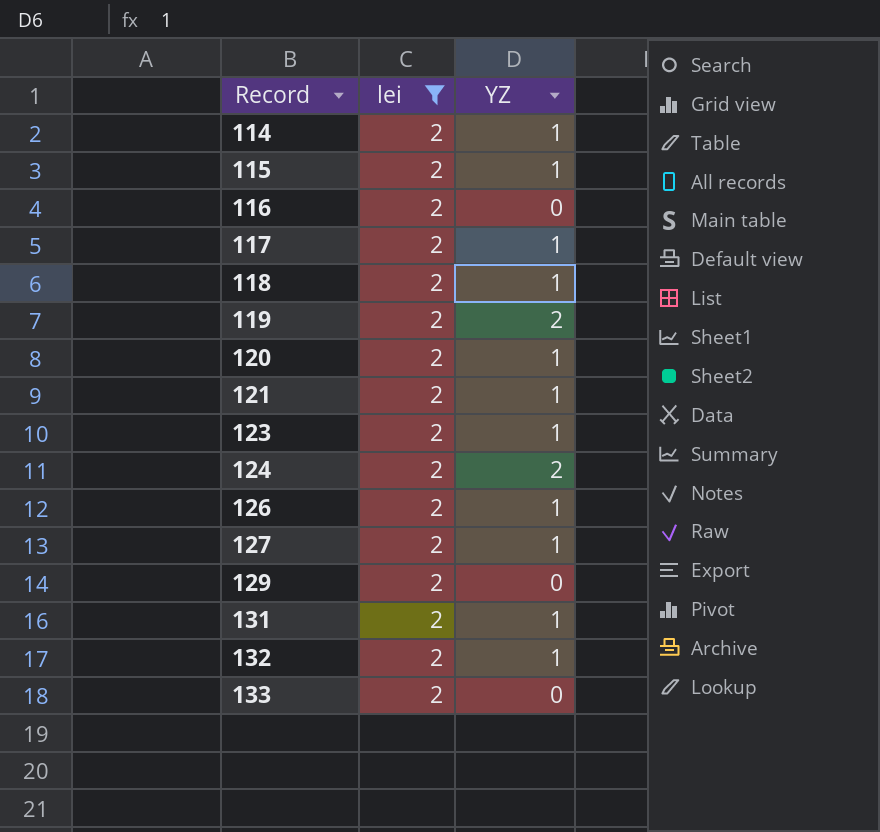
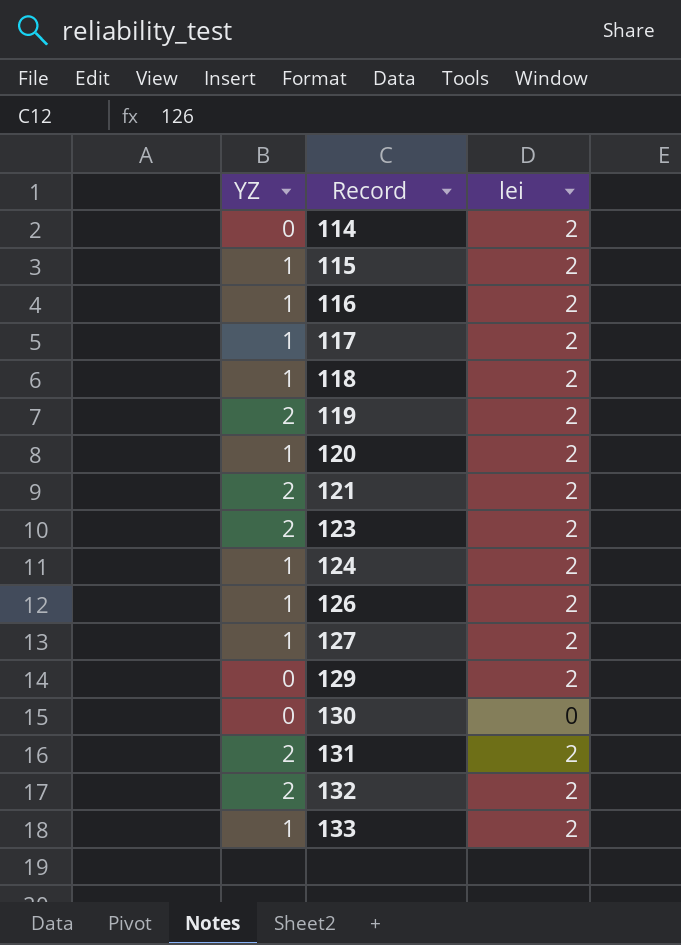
filter: lei = 2 -> none
column YZ | position: 3 -> 1
114 | YZ: 1 -> 0
116 | YZ: 0 -> 1
121 | YZ: 1 -> 2
123 | YZ: 1 -> 2
124 | YZ: 2 -> 1
131 | YZ: 1 -> 2
132 | YZ: 1 -> 2
133 | YZ: 0 -> 1

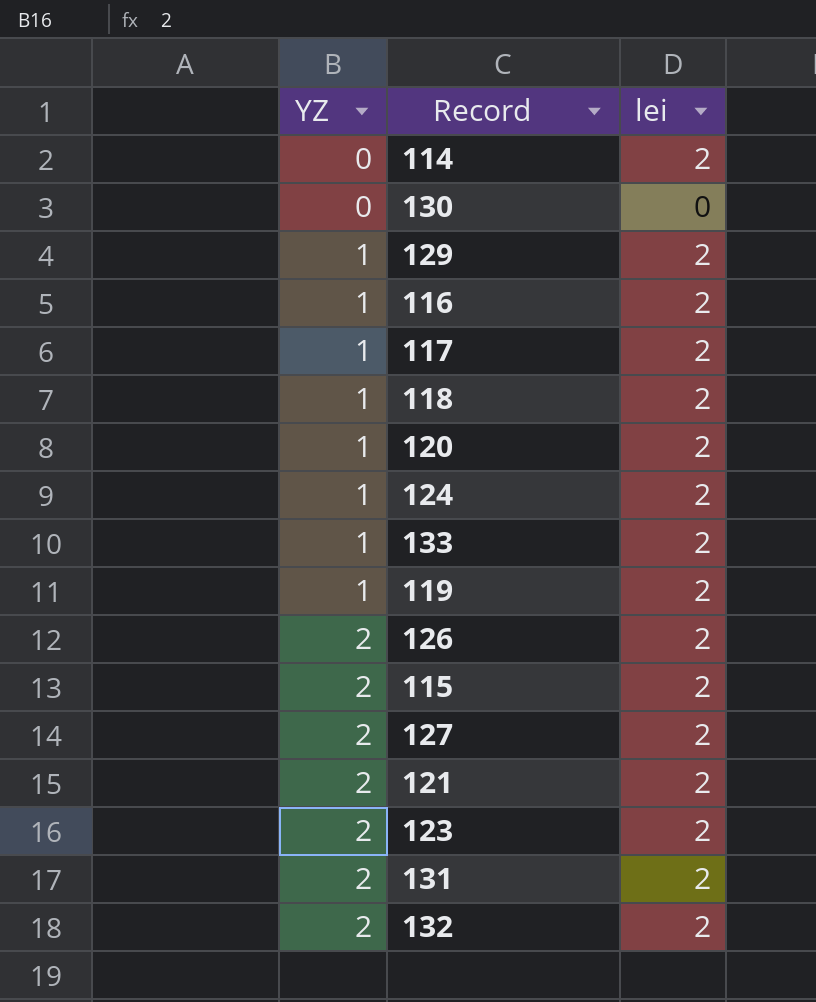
row order: Record ascending -> YZ ascending
129 | YZ: 0 -> 1
119 | YZ: 2 -> 1
126 | YZ: 1 -> 2
115 | YZ: 1 -> 2
127 | YZ: 1 -> 2

